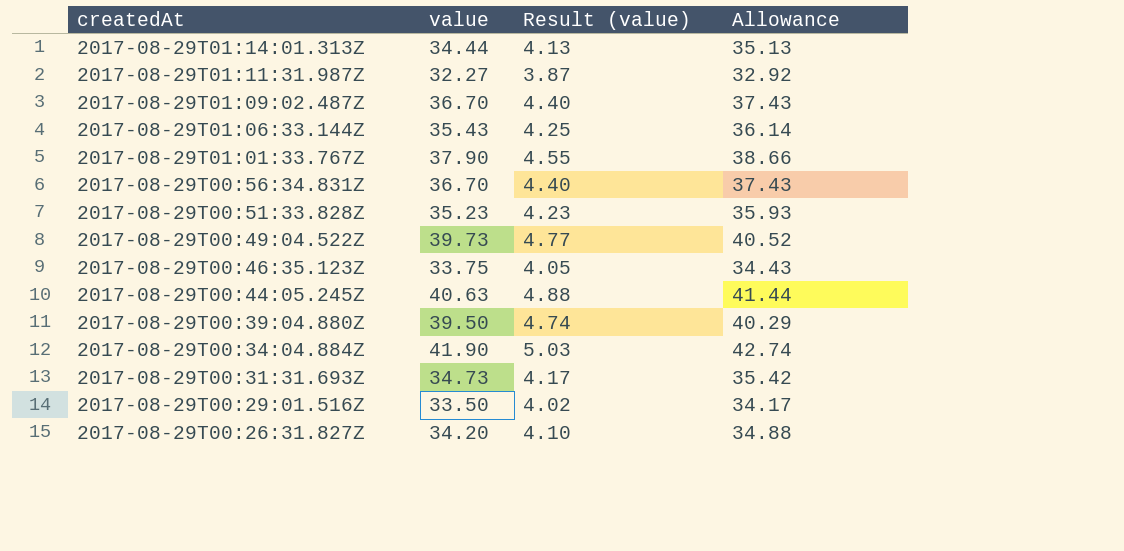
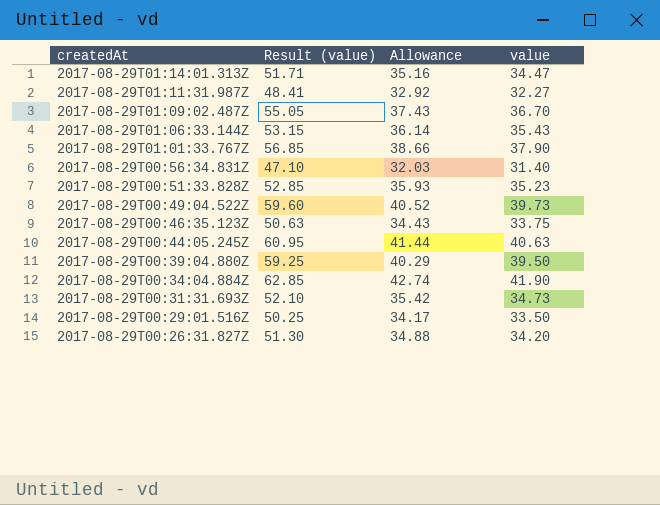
column Result (value) | formula: [value] * 0.12 -> [value] * 1.5
column value | position: 2 -> 4
2017-08-29T01:14:01.313Z | Allowance: 35.13 -> 35.16
2017-08-29T01:14:01.313Z | value: 34.44 -> 34.47
2017-08-29T00:56:34.831Z | Allowance: 37.43 -> 32.03
2017-08-29T00:56:34.831Z | value: 36.70 -> 31.40

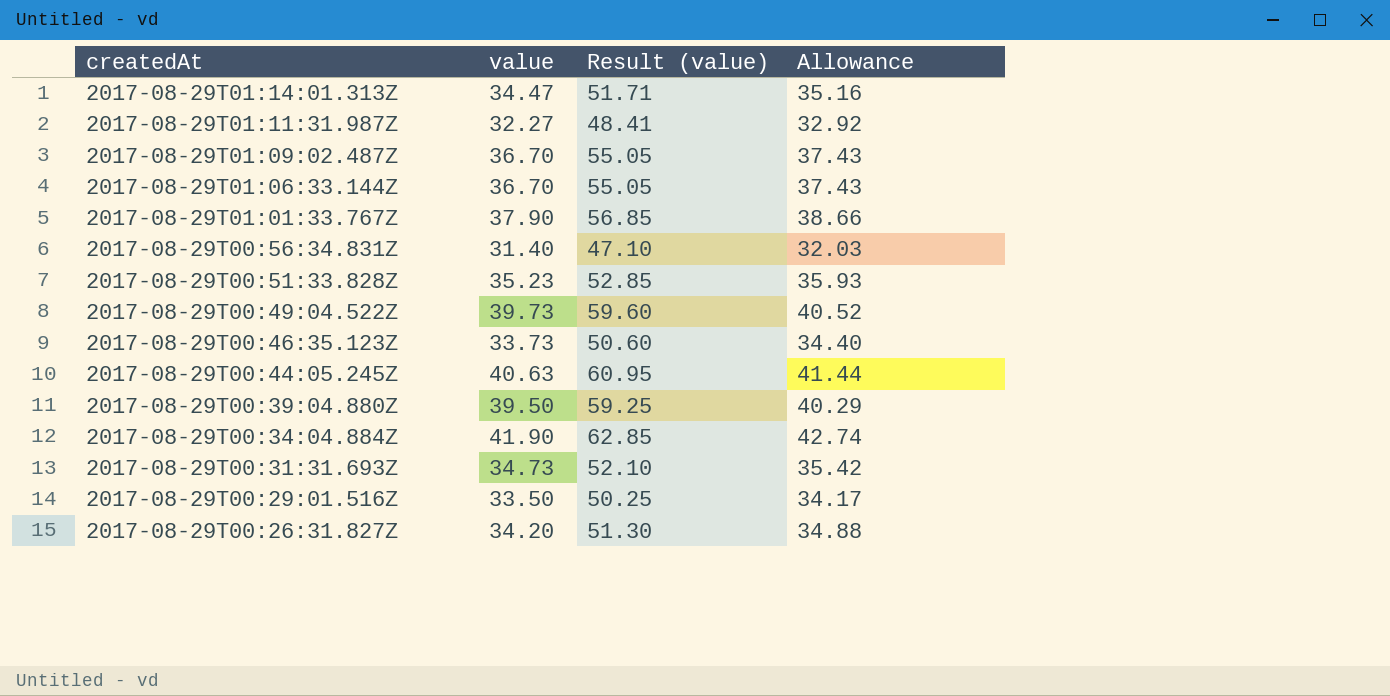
column value | position: 4 -> 2
2017-08-29T01:06:33.144Z | value: 35.43 -> 36.70
2017-08-29T01:06:33.144Z | Result (value): 53.15 -> 55.05
2017-08-29T01:06:33.144Z | Allowance: 36.14 -> 37.43
2017-08-29T00:46:35.123Z | value: 33.75 -> 33.73
2017-08-29T00:46:35.123Z | Result (value): 50.63 -> 50.60
2017-08-29T00:46:35.123Z | Allowance: 34.43 -> 34.40

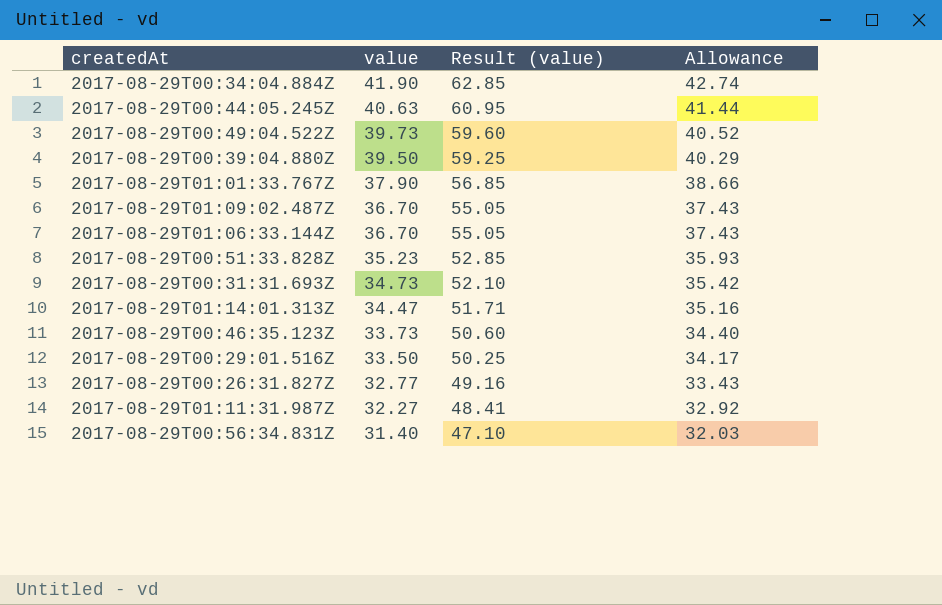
row order: createdAt descending -> value descending
2017-08-29T00:26:31.827Z | value: 34.20 -> 32.77
2017-08-29T00:26:31.827Z | Result (value): 51.30 -> 49.16
2017-08-29T00:26:31.827Z | Allowance: 34.88 -> 33.43

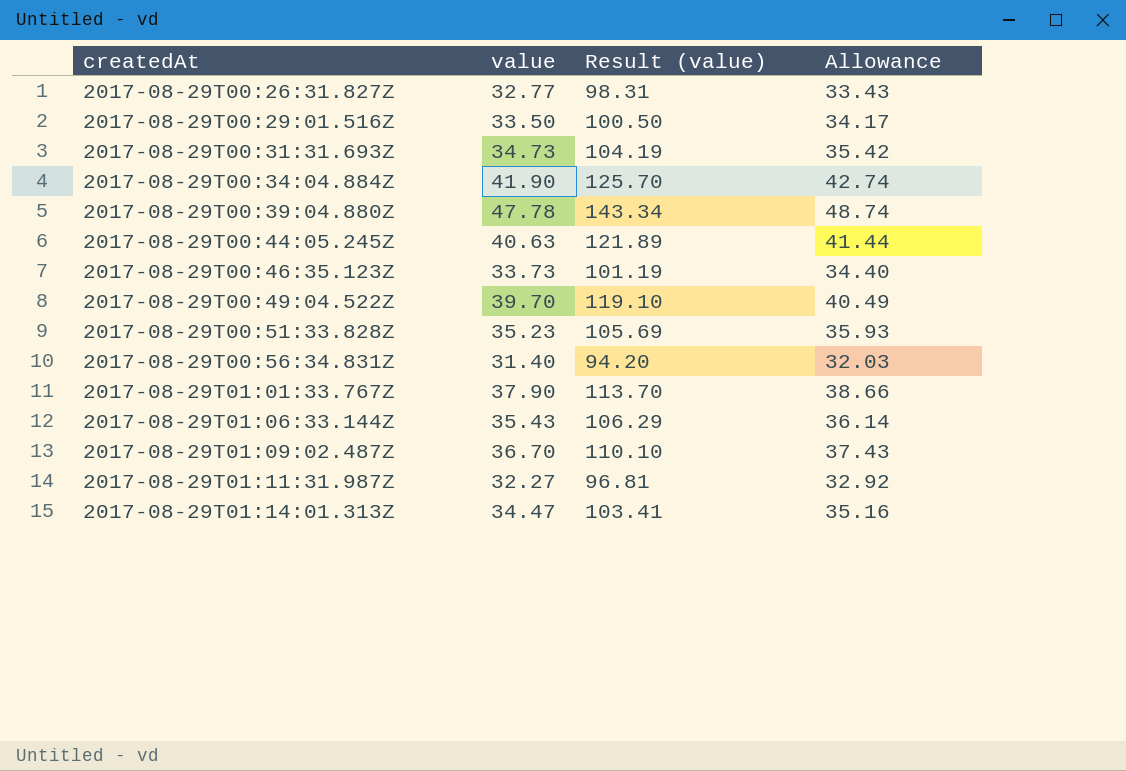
row order: value descending -> createdAt ascending
column Result (value) | formula: [value] * 1.5 -> [value] * 3
2017-08-29T00:39:04.880Z | value: 39.50 -> 47.78
2017-08-29T00:39:04.880Z | Allowance: 40.29 -> 48.74
2017-08-29T00:49:04.522Z | value: 39.73 -> 39.70
2017-08-29T00:49:04.522Z | Allowance: 40.52 -> 40.49
2017-08-29T01:06:33.144Z | value: 36.70 -> 35.43
2017-08-29T01:06:33.144Z | Allowance: 37.43 -> 36.14

